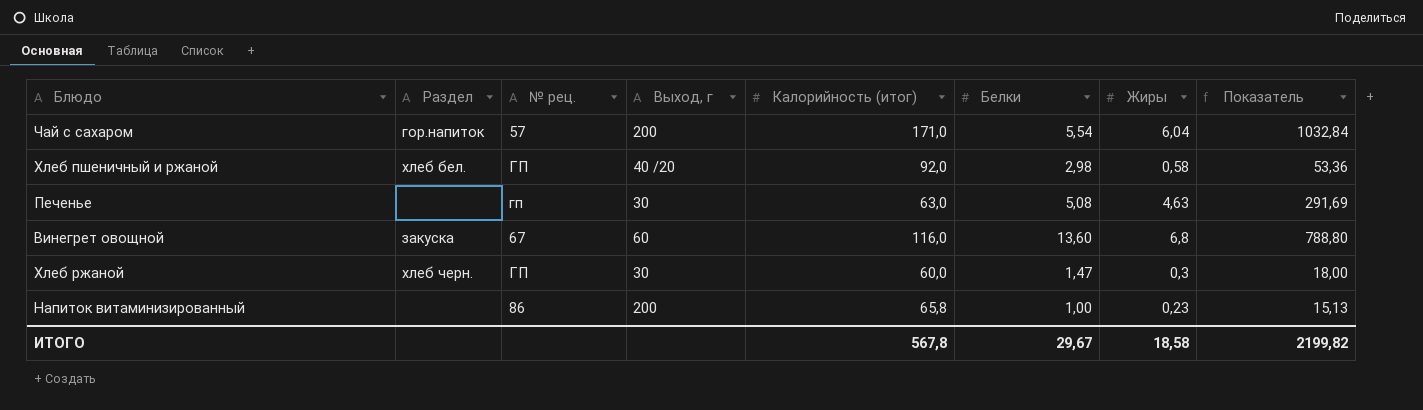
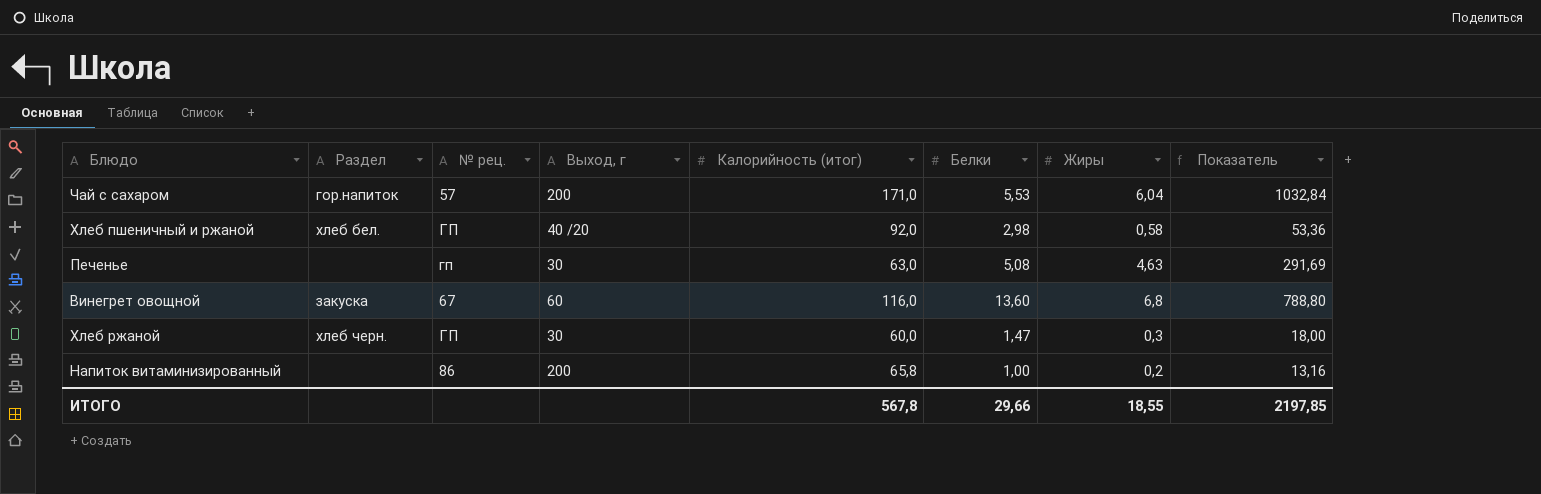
Чай с сахаром | Белки: 5,54 -> 5,53
Напиток витаминизированный | Жиры: 0,23 -> 0,2
Напиток витаминизированный | Показатель: 15,13 -> 13,16
ИТОГО | Белки: 29,67 -> 29,66
ИТОГО | Жиры: 18,58 -> 18,55
ИТОГО | Показатель: 2199,82 -> 2197,85

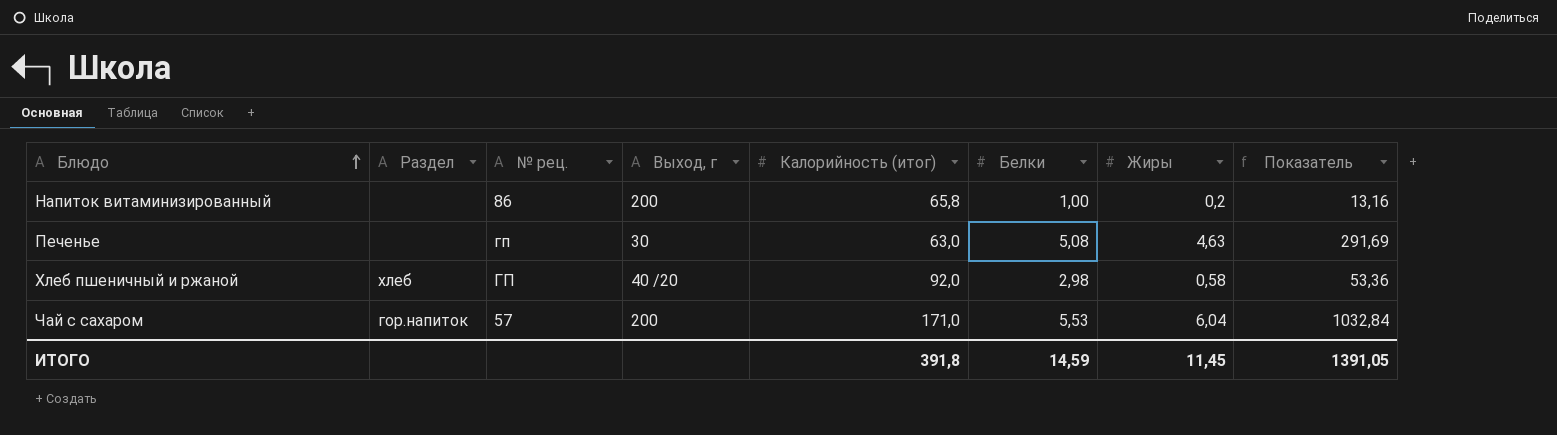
row order: none -> Блюдо ascending
row Винегрет овощной: закуска | 67 | 60 | 116,0 | 13,60 | 6,8 | 788,80 -> none
row Хлеб ржаной: хлеб черн. | ГП | 30 | 60,0 | 1,47 | 0,3 | 18,00 -> none
Хлеб пшеничный и ржаной | Раздел: хлеб бел. -> хлеб
ИТОГО | Калорийность (итог): 567,8 -> 391,8
ИТОГО | Белки: 29,66 -> 14,59
ИТОГО | Жиры: 18,55 -> 11,45
ИТОГО | Показатель: 2197,85 -> 1391,05

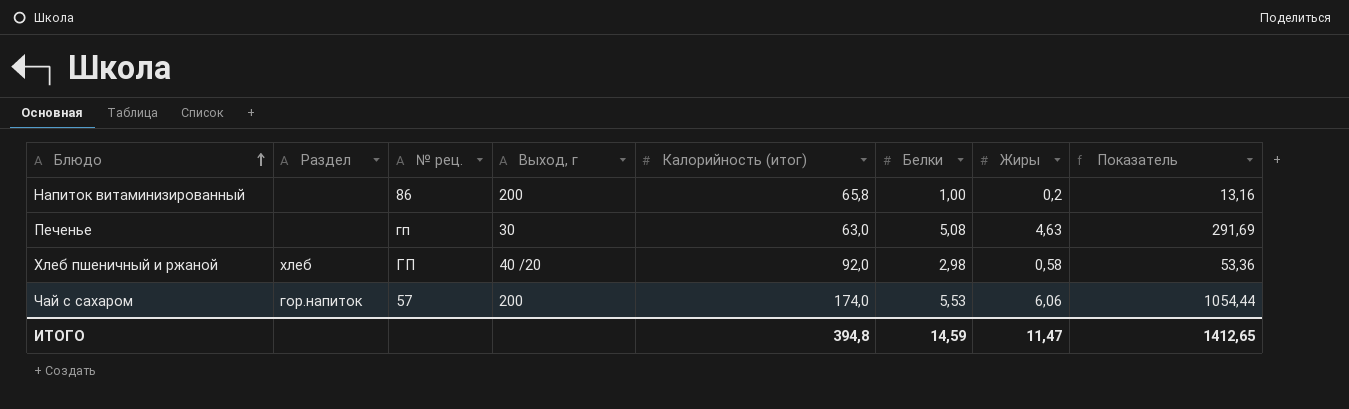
Чай с сахаром | Калорийность (итог): 171,0 -> 174,0
Чай с сахаром | Жиры: 6,04 -> 6,06
Чай с сахаром | Показатель: 1032,84 -> 1054,44
ИТОГО | Калорийность (итог): 391,8 -> 394,8
ИТОГО | Жиры: 11,45 -> 11,47
ИТОГО | Показатель: 1391,05 -> 1412,65

